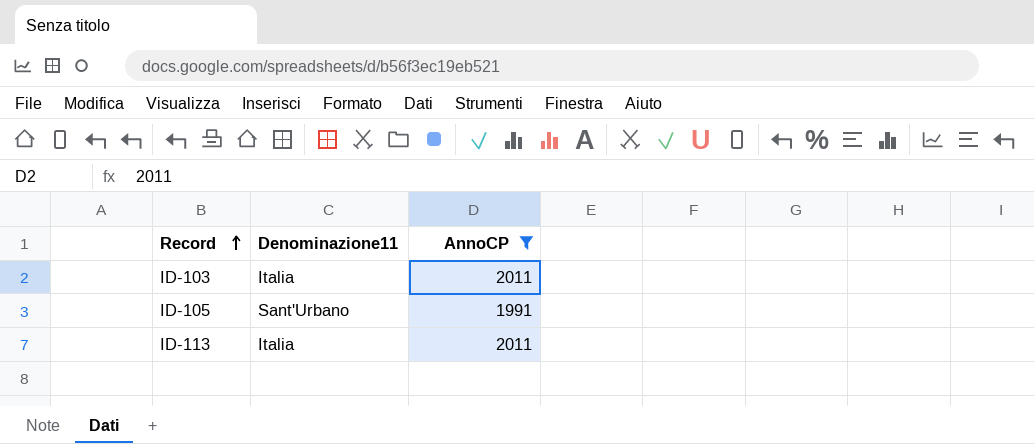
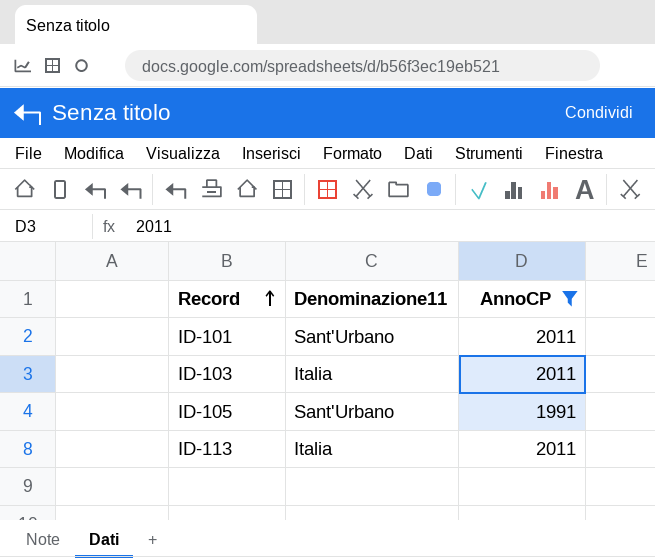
row ID-101: none -> Sant'Urbano | 2011

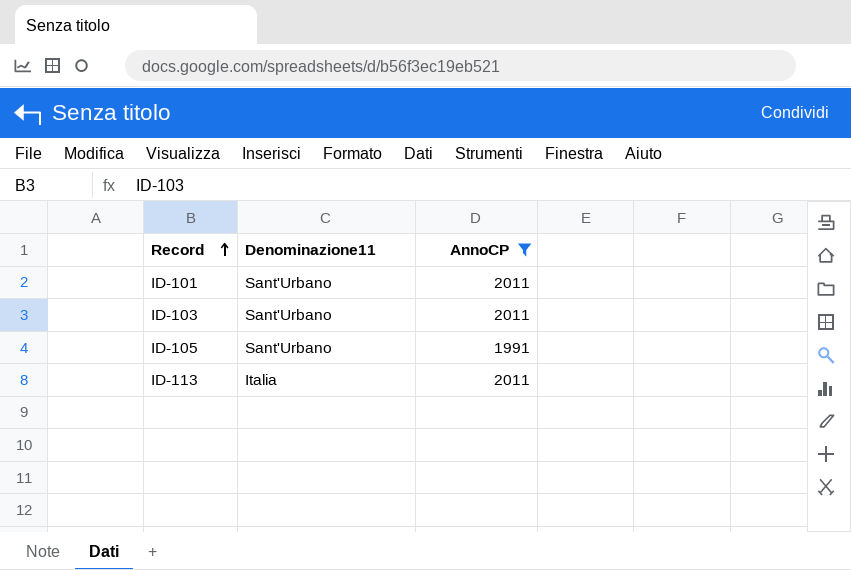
ID-103 | Denominazione11: Italia -> Sant'Urbano

